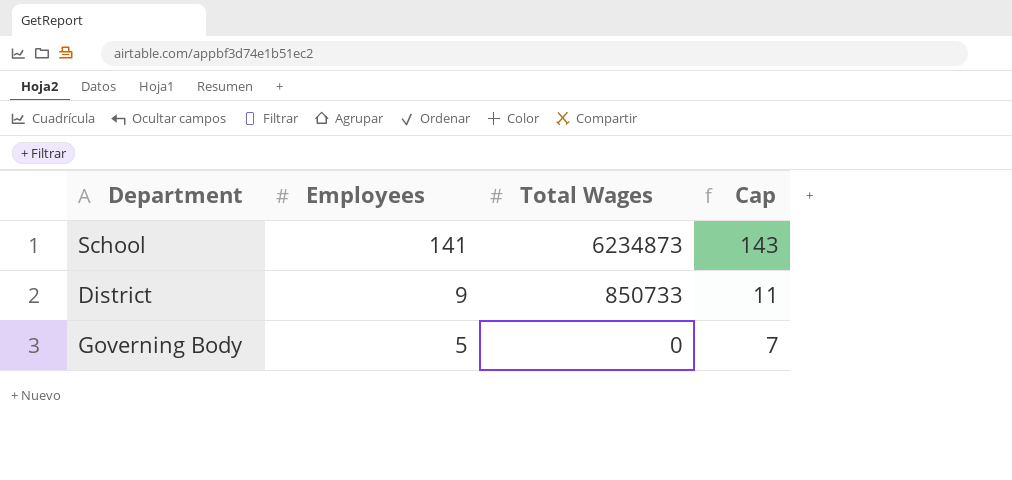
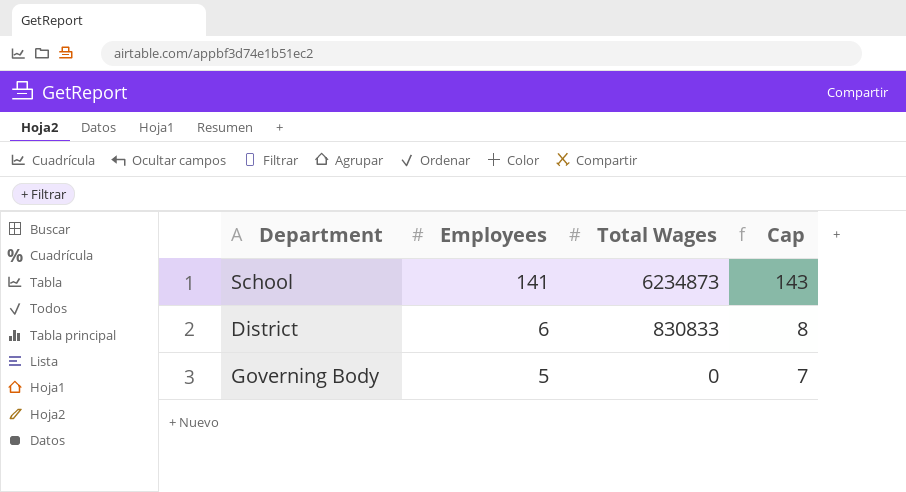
District | Employees: 9 -> 6
District | Total Wages: 850733 -> 830833
District | Cap: 11 -> 8

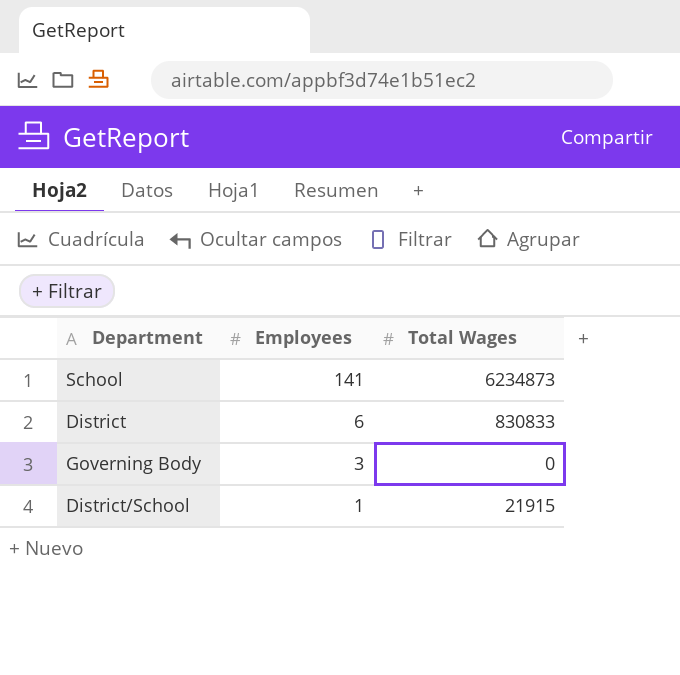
column Cap | formula: [Employees] + 2 -> none
Governing Body | Employees: 5 -> 3
row District/School: none -> 1 | 21915

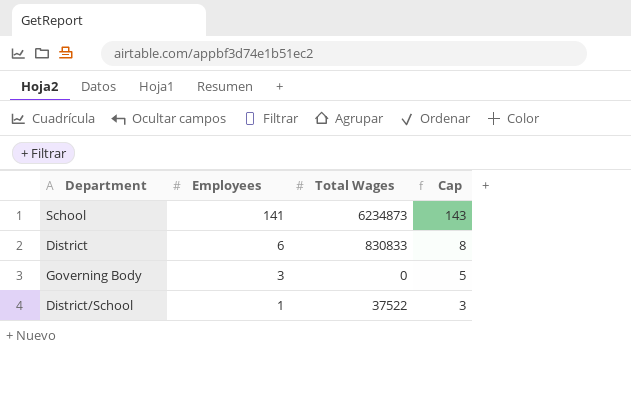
column Cap | formula: none -> [Employees] + 2
District/School | Total Wages: 21915 -> 37522

